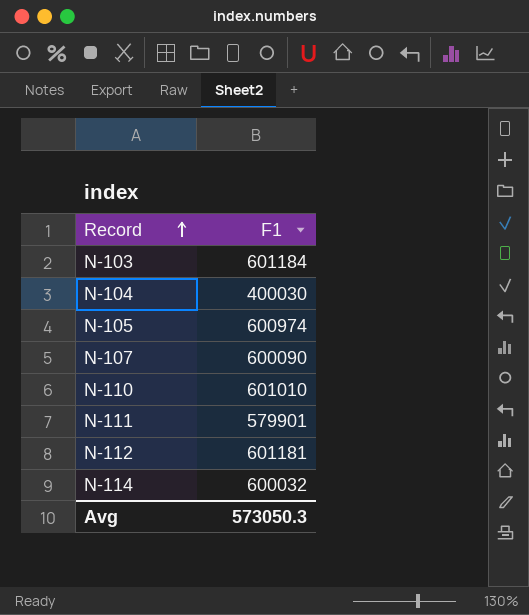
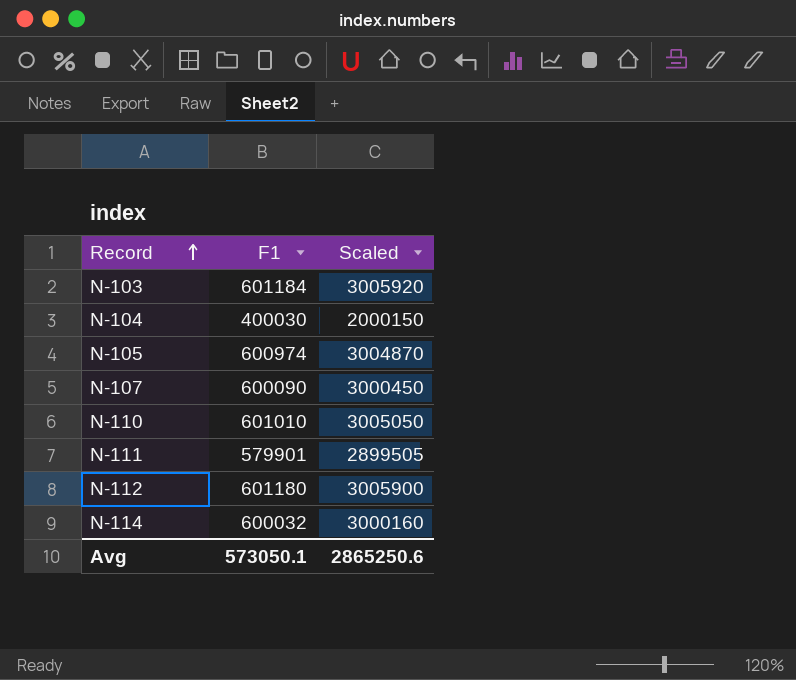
column Scaled | formula: none -> [F1] * 5
N-112 | F1: 601181 -> 601180
Avg | F1: 573050.3 -> 573050.1

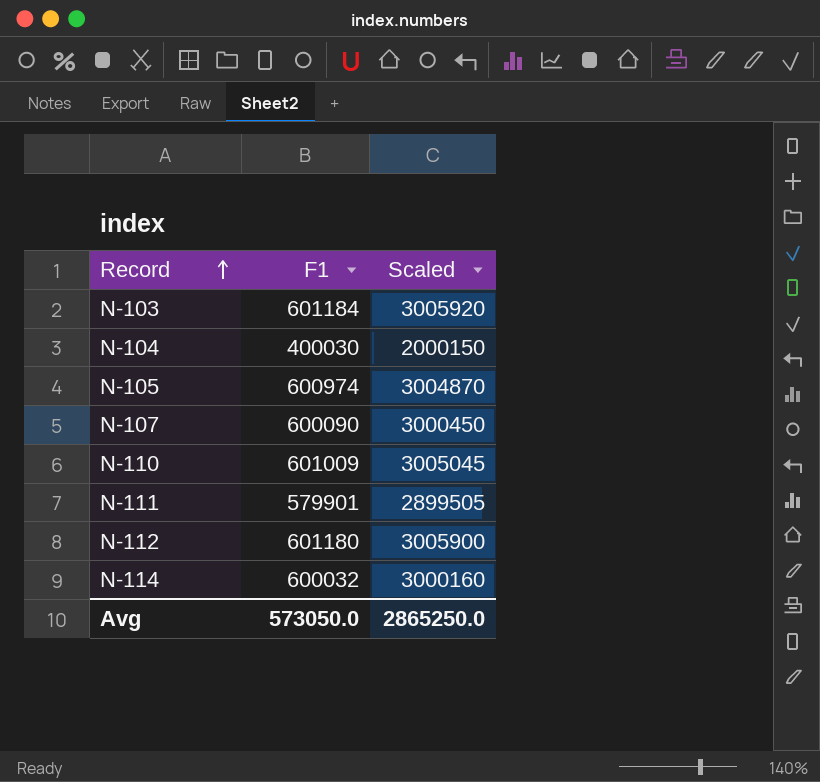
N-110 | F1: 601010 -> 601009
N-110 | Scaled: 3005050 -> 3005045
Avg | F1: 573050.1 -> 573050.0
Avg | Scaled: 2865250.6 -> 2865250.0

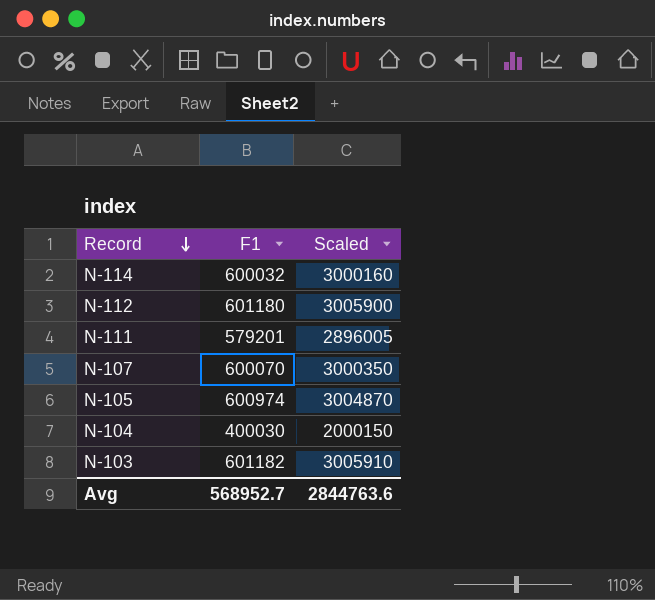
row order: Record ascending -> Record descending
row N-110: 601009 | 3005045 -> none
N-111 | F1: 579901 -> 579201
N-111 | Scaled: 2899505 -> 2896005
N-107 | F1: 600090 -> 600070
N-107 | Scaled: 3000450 -> 3000350
N-103 | F1: 601184 -> 601182
N-103 | Scaled: 3005920 -> 3005910
Avg | F1: 573050.0 -> 568952.7
Avg | Scaled: 2865250.0 -> 2844763.6

